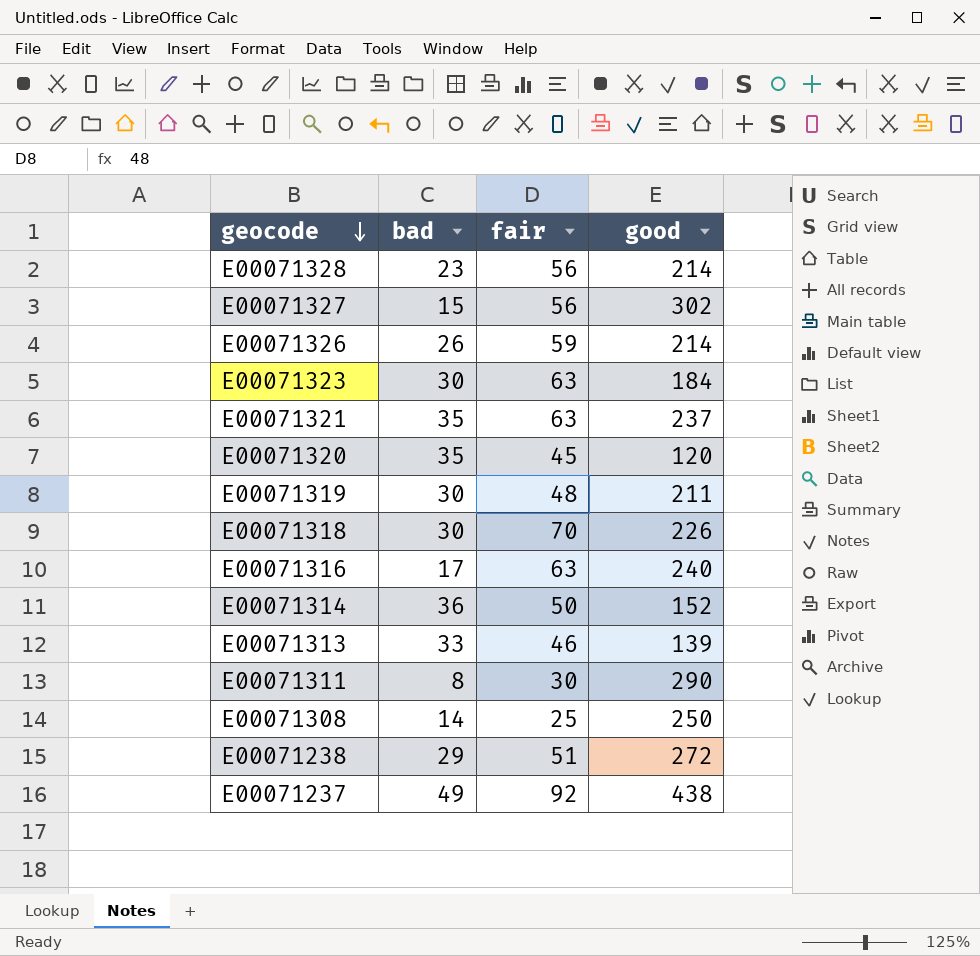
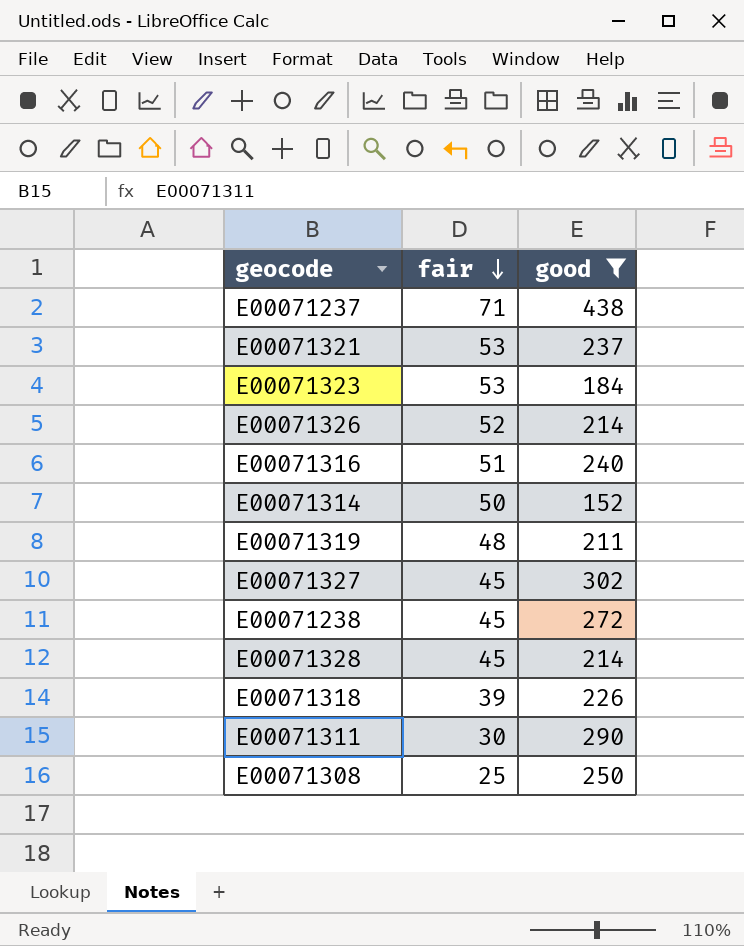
filter: none -> good >= 152
row order: geocode descending -> fair descending
column bad | position: 2 -> none
E00071237 | fair: 92 -> 71
E00071321 | fair: 63 -> 53
E00071323 | fair: 63 -> 53
E00071326 | fair: 59 -> 52
E00071316 | fair: 63 -> 51
E00071327 | fair: 56 -> 45
E00071238 | fair: 51 -> 45
E00071328 | fair: 56 -> 45
E00071318 | fair: 70 -> 39

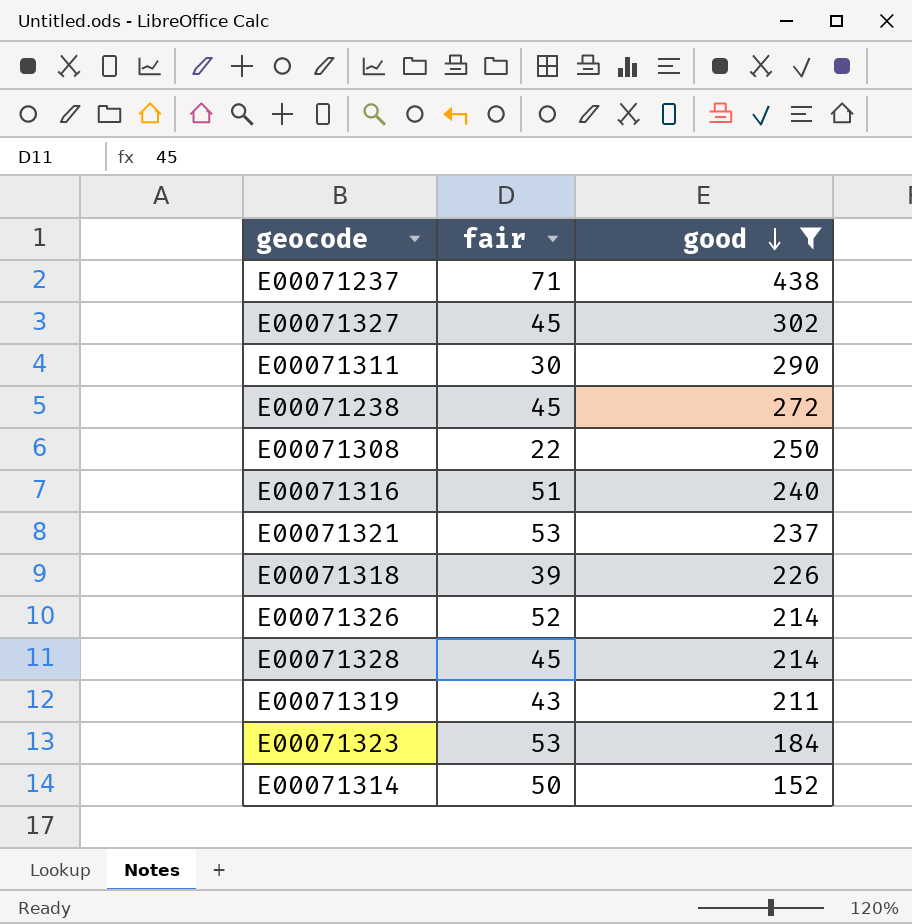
row order: fair descending -> good descending
E00071308 | fair: 25 -> 22
E00071319 | fair: 48 -> 43

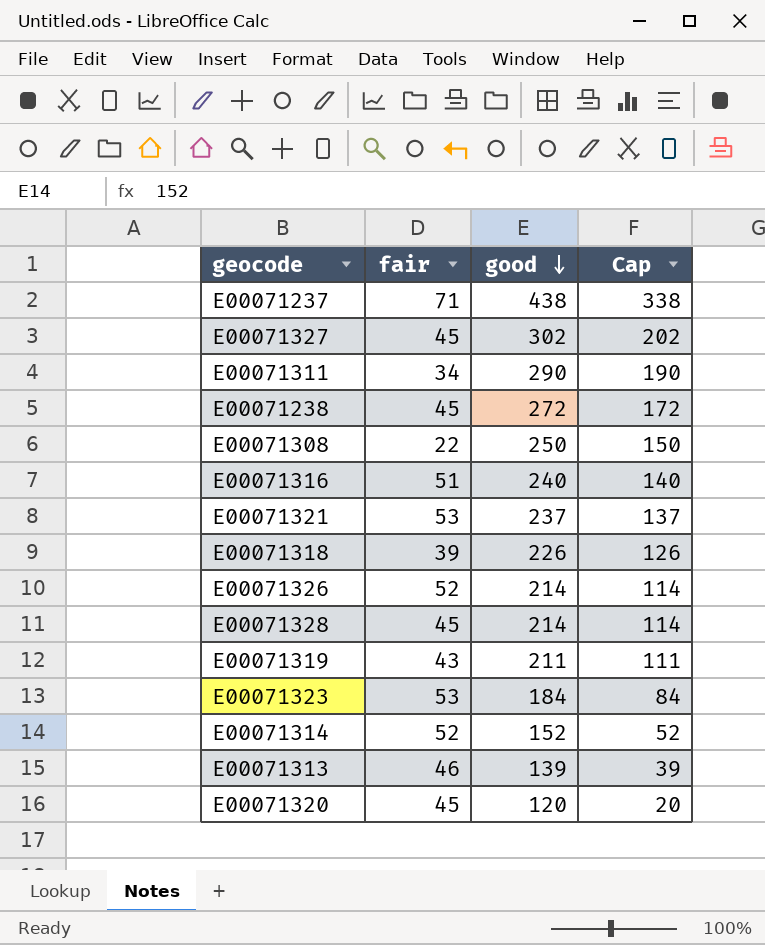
filter: good >= 152 -> none
column Cap | formula: none -> [good] - 100
E00071311 | fair: 30 -> 34
E00071314 | fair: 50 -> 52

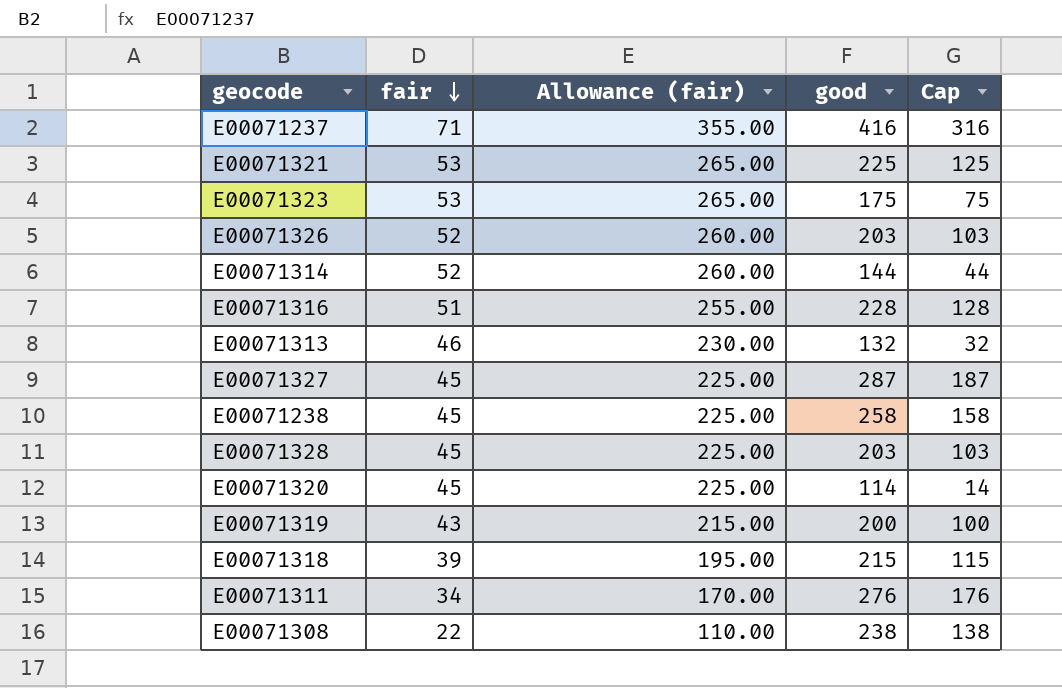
row order: good descending -> fair descending
column Allowance (fair) | formula: none -> [fair] * 5
E00071237 | good: 438 -> 416
E00071237 | Cap: 338 -> 316
E00071321 | good: 237 -> 225
E00071321 | Cap: 137 -> 125
E00071323 | good: 184 -> 175
E00071323 | Cap: 84 -> 75
E00071326 | good: 214 -> 203
E00071326 | Cap: 114 -> 103
E00071314 | good: 152 -> 144
E00071314 | Cap: 52 -> 44
E00071316 | good: 240 -> 228
E00071316 | Cap: 140 -> 128
E00071313 | good: 139 -> 132
E00071313 | Cap: 39 -> 32
E00071327 | good: 302 -> 287
E00071327 | Cap: 202 -> 187
E00071238 | good: 272 -> 258
E00071238 | Cap: 172 -> 158
E00071328 | good: 214 -> 203
E00071328 | Cap: 114 -> 103
E00071320 | good: 120 -> 114
E00071320 | Cap: 20 -> 14
E00071319 | good: 211 -> 200
E00071319 | Cap: 111 -> 100
E00071318 | good: 226 -> 215
E00071318 | Cap: 126 -> 115
E00071311 | good: 290 -> 276
E00071311 | Cap: 190 -> 176
E00071308 | good: 250 -> 238
E00071308 | Cap: 150 -> 138

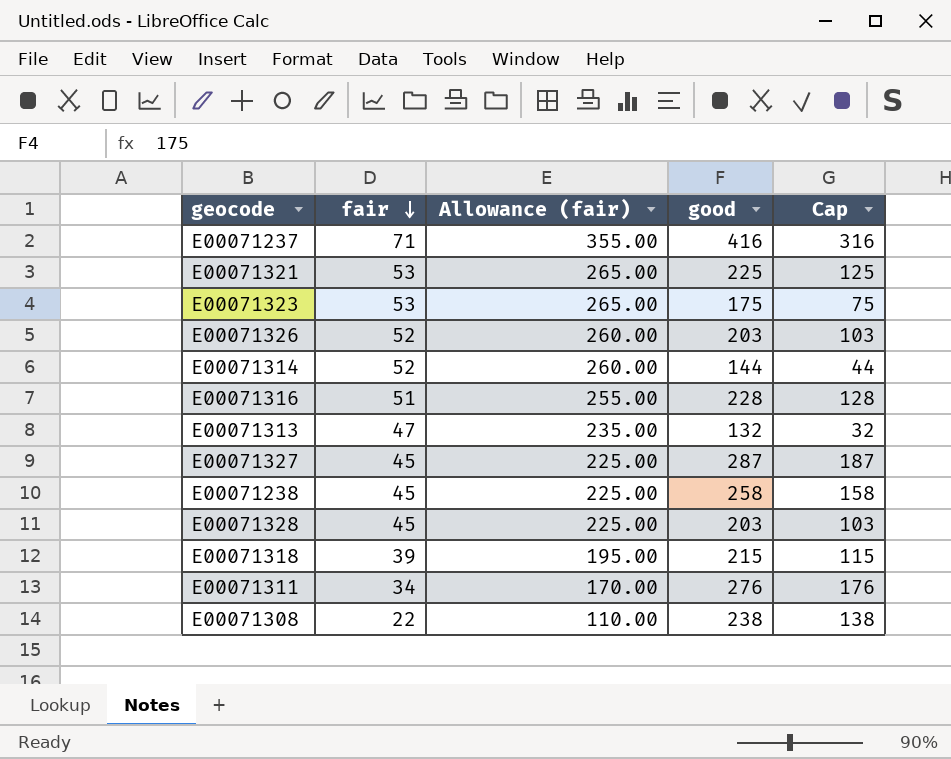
row E00071320: 45 | 225.00 | 114 | 14 -> none
row E00071319: 43 | 215.00 | 200 | 100 -> none
E00071313 | fair: 46 -> 47
E00071313 | Allowance (fair): 230.00 -> 235.00

